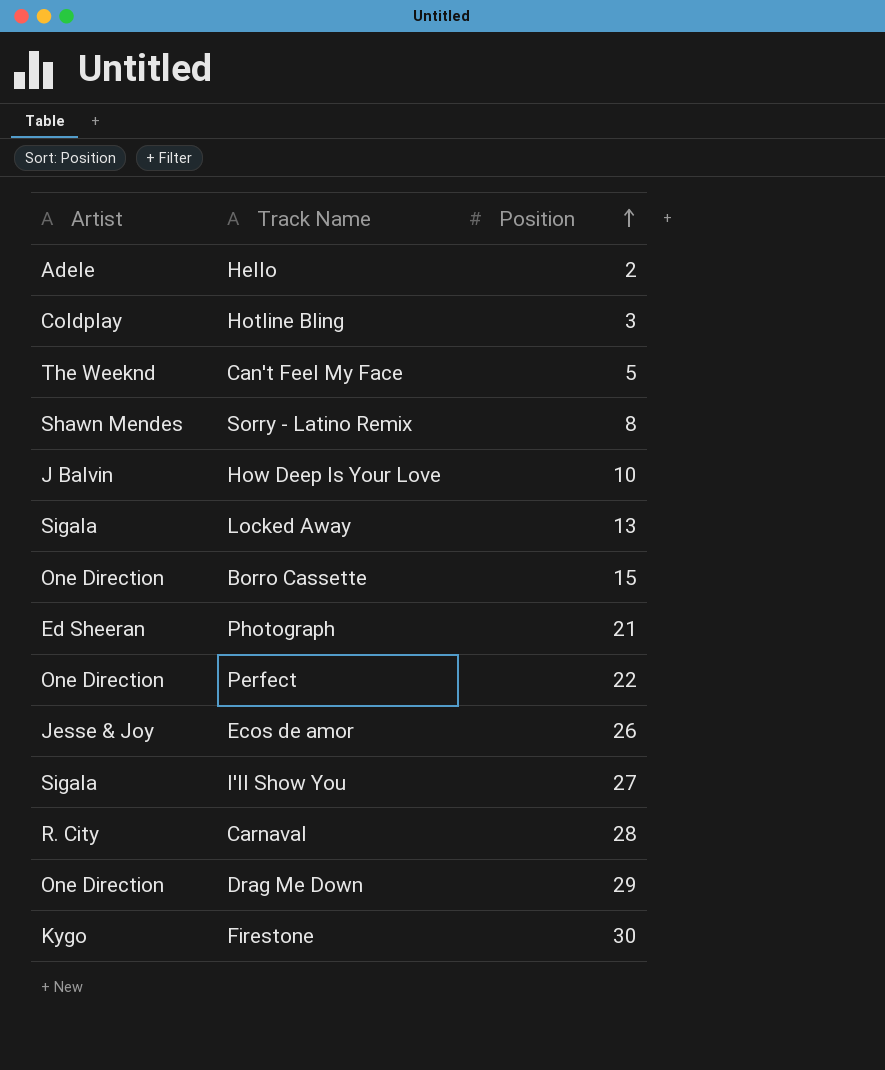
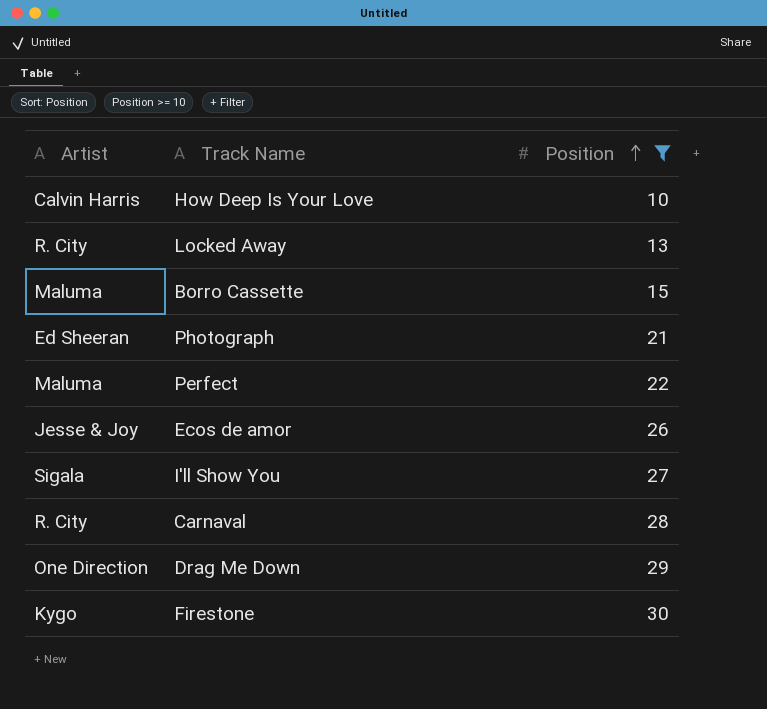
filter: none -> Position >= 10
How Deep Is Your Love | Artist: J Balvin -> Calvin Harris
Locked Away | Artist: Sigala -> R. City
Borro Cassette | Artist: One Direction -> Maluma
Perfect | Artist: One Direction -> Maluma

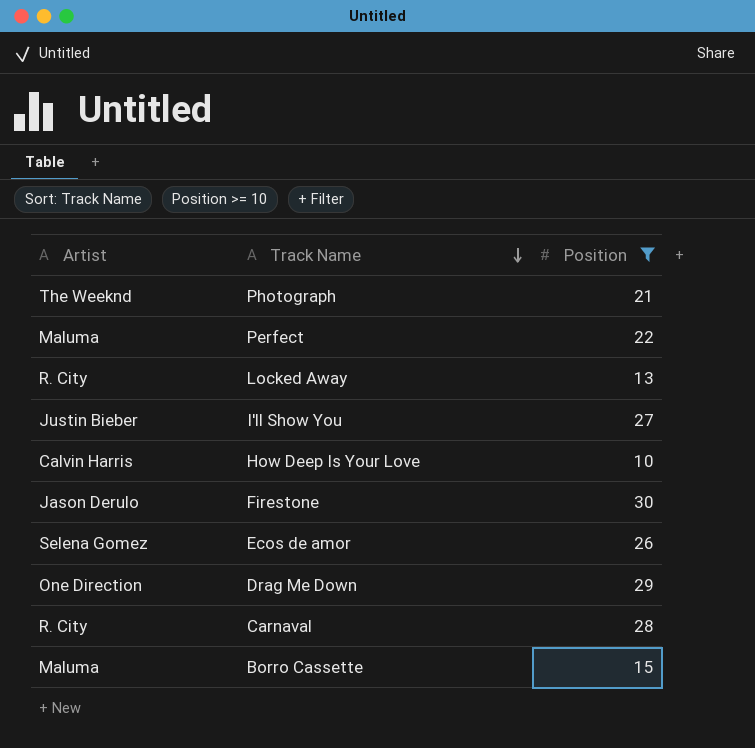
row order: Position ascending -> Track Name descending
Photograph | Artist: Ed Sheeran -> The Weeknd
I'll Show You | Artist: Sigala -> Justin Bieber
Firestone | Artist: Kygo -> Jason Derulo
Ecos de amor | Artist: Jesse & Joy -> Selena Gomez

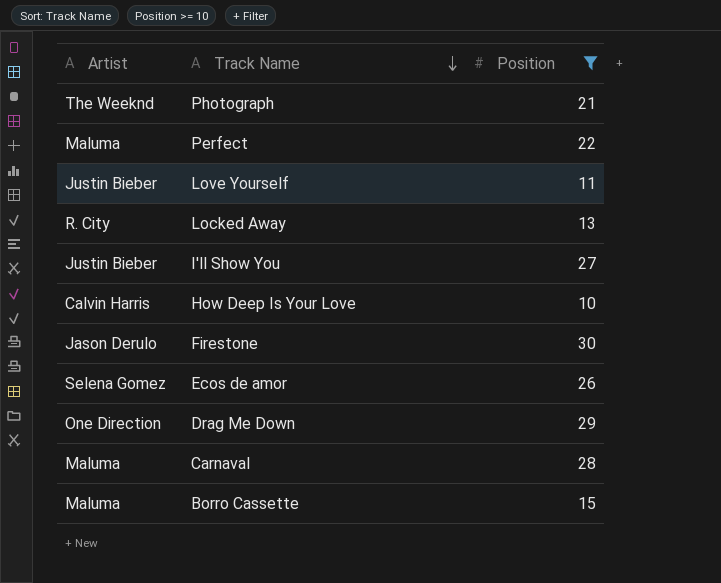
row Love Yourself: none -> Justin Bieber | 11
Carnaval | Artist: R. City -> Maluma

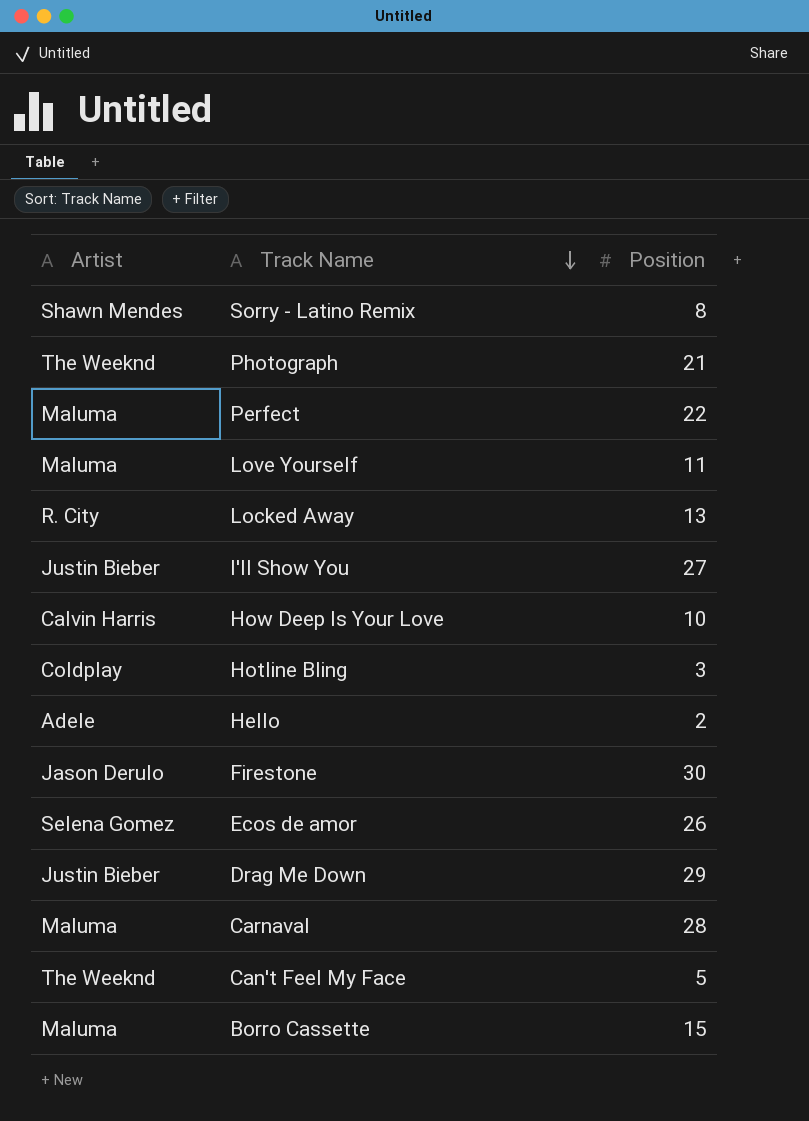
filter: Position >= 10 -> none
Love Yourself | Artist: Justin Bieber -> Maluma
Drag Me Down | Artist: One Direction -> Justin Bieber

